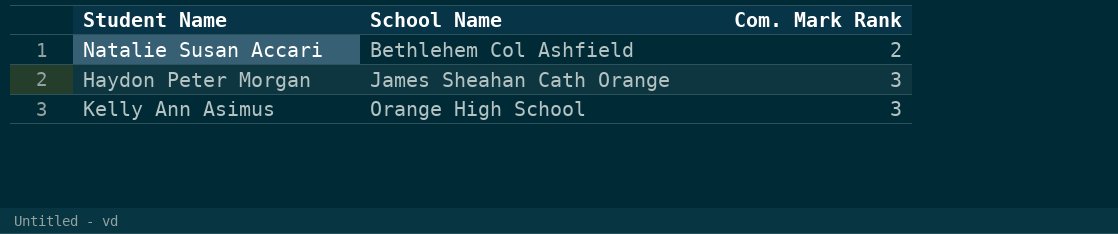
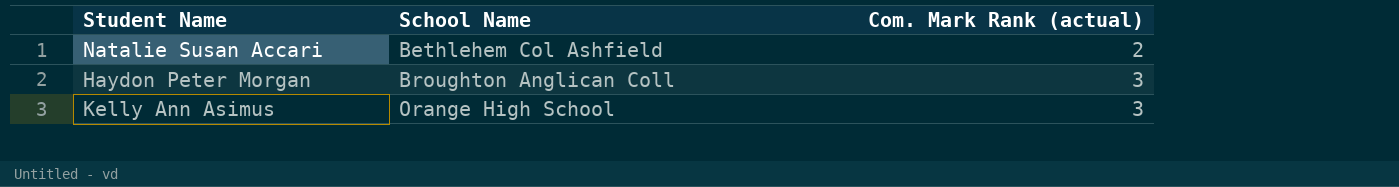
column name: Com. Mark Rank -> Com. Mark Rank (actual)
Haydon Peter Morgan | School Name: James Sheahan Cath Orange -> Broughton Anglican Coll

